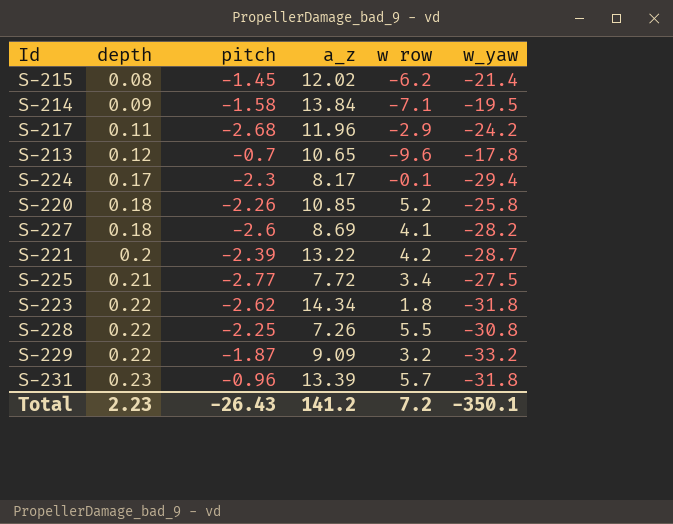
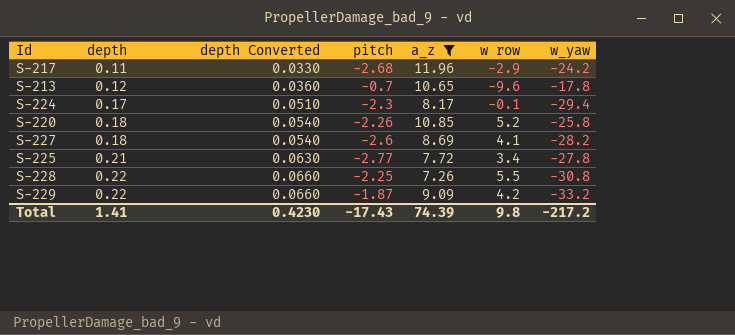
filter: none -> a_z <= 11.96
column depth Converted | formula: none -> [depth] * 0.3
S-225 | w_yaw: -27.5 -> -27.8
S-229 | w row: 3.2 -> 4.2
Total | depth: 2.23 -> 1.41
Total | pitch: -26.43 -> -17.43
Total | a_z: 141.2 -> 74.39
Total | w row: 7.2 -> 9.8
Total | w_yaw: -350.1 -> -217.2

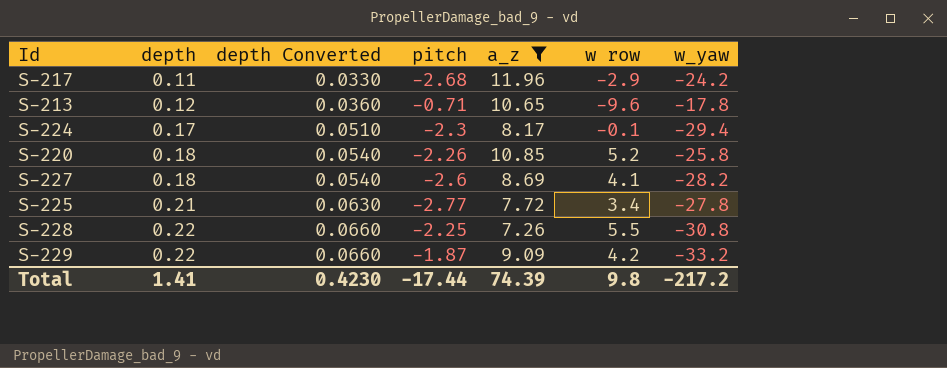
S-213 | pitch: -0.7 -> -0.71
Total | pitch: -17.43 -> -17.44

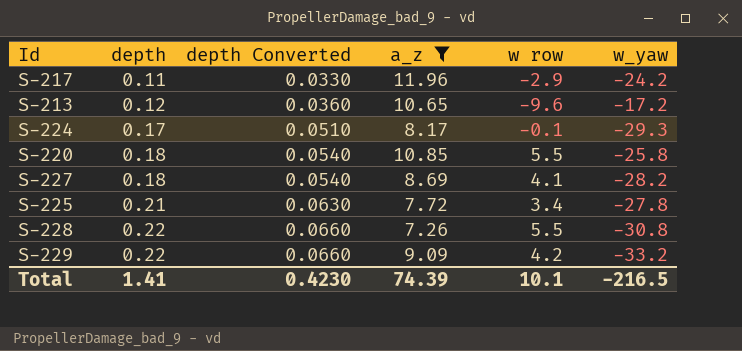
column pitch | position: 4 -> none
S-213 | w_yaw: -17.8 -> -17.2
S-224 | w_yaw: -29.4 -> -29.3
S-220 | w row: 5.2 -> 5.5
Total | w row: 9.8 -> 10.1
Total | w_yaw: -217.2 -> -216.5

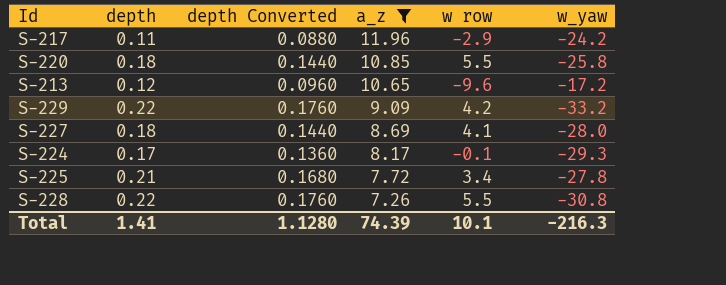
row order: depth ascending -> a_z descending
column depth Converted | formula: [depth] * 0.3 -> [depth] * 0.8
S-227 | w_yaw: -28.2 -> -28.0
Total | depth Converted: 0.4230 -> 1.1280
Total | w_yaw: -216.5 -> -216.3

